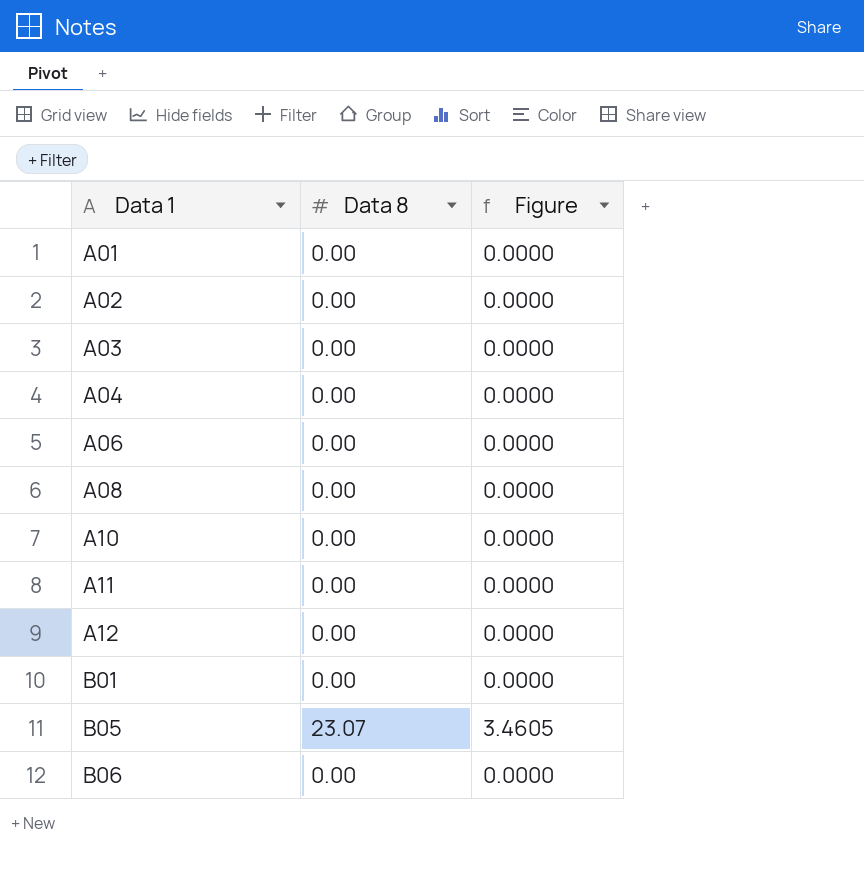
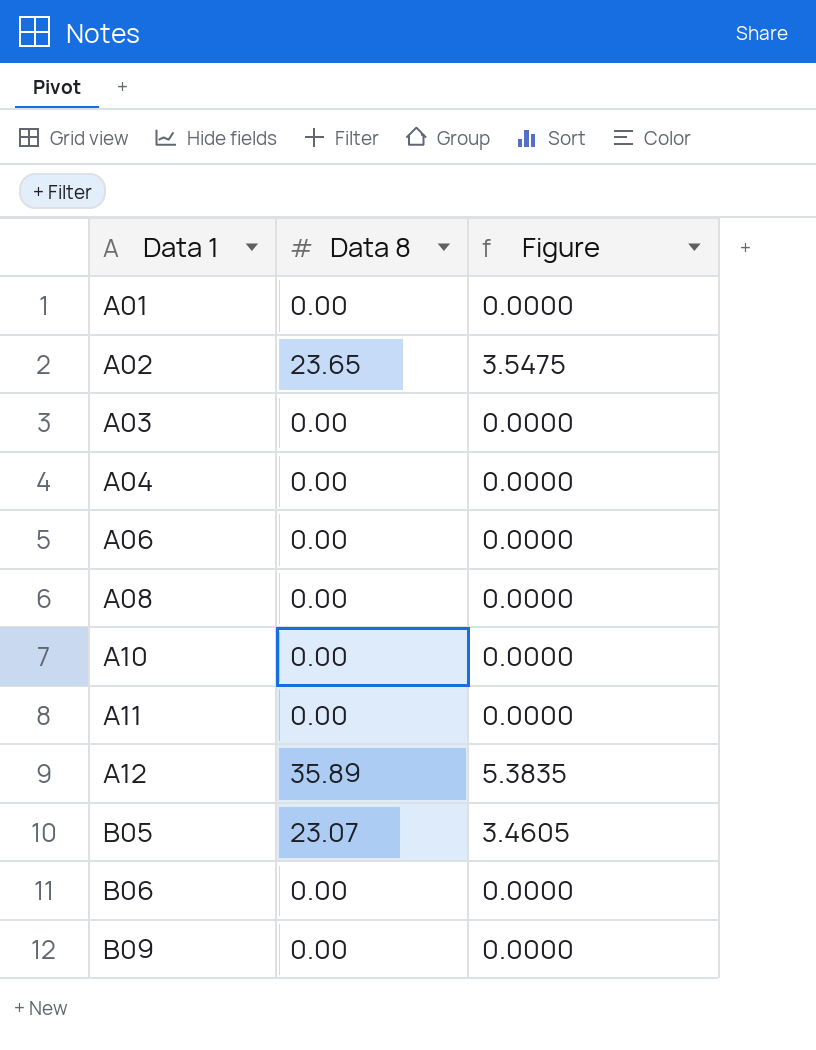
row B01: 0.00 | 0.0000 -> none
A02 | Data 8: 0.00 -> 23.65
A02 | Figure: 0.0000 -> 3.5475
A12 | Data 8: 0.00 -> 35.89
A12 | Figure: 0.0000 -> 5.3835
row B09: none -> 0.00 | 0.0000

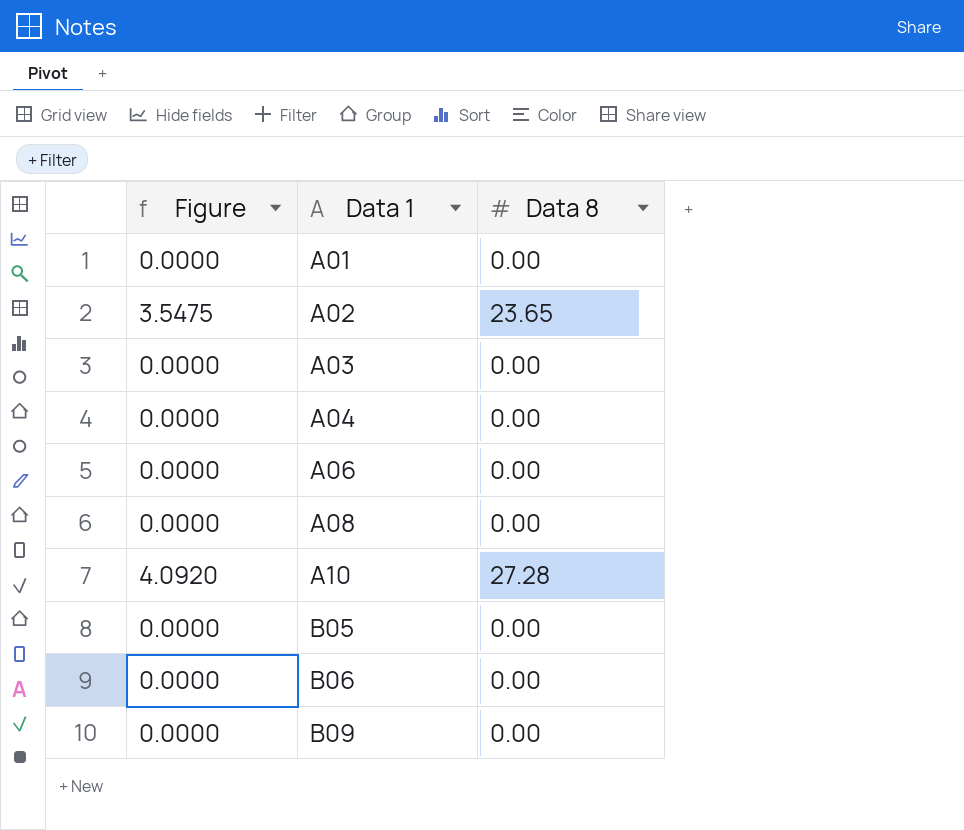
column Figure | position: 3 -> 1
row A11: 0.00 | 0.0000 -> none
row A12: 35.89 | 5.3835 -> none
A10 | Figure: 0.0000 -> 4.0920
A10 | Data 8: 0.00 -> 27.28
B05 | Figure: 3.4605 -> 0.0000
B05 | Data 8: 23.07 -> 0.00

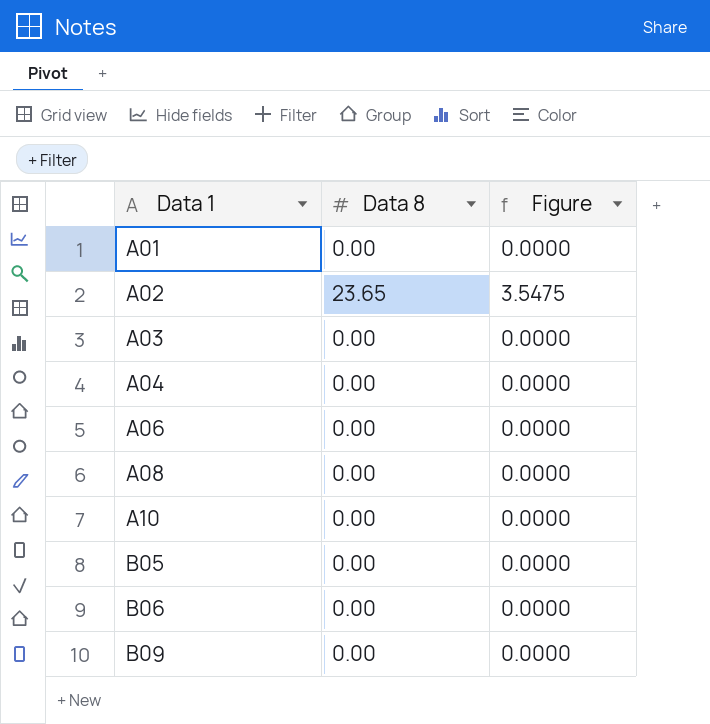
column Figure | position: 1 -> 3
A10 | Data 8: 27.28 -> 0.00
A10 | Figure: 4.0920 -> 0.0000

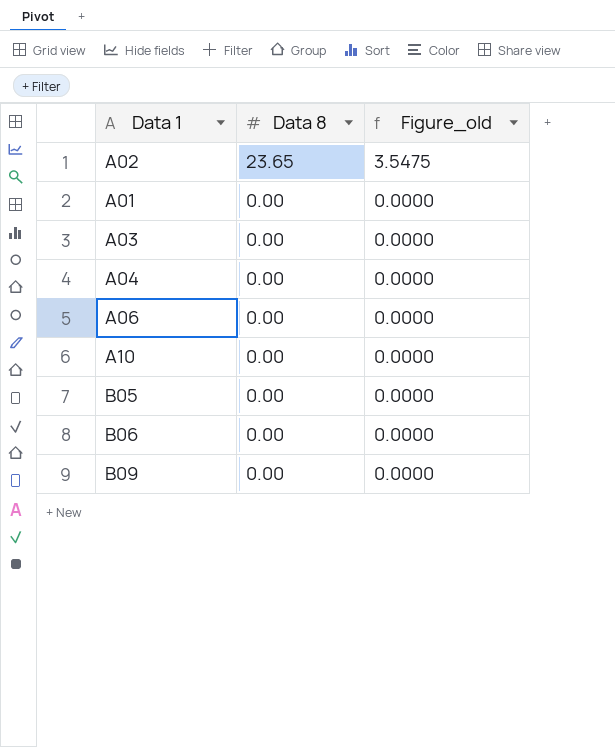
row order: Data 1 ascending -> Data 8 descending
column name: Figure -> Figure_old
row A08: 0.00 | 0.0000 -> none

